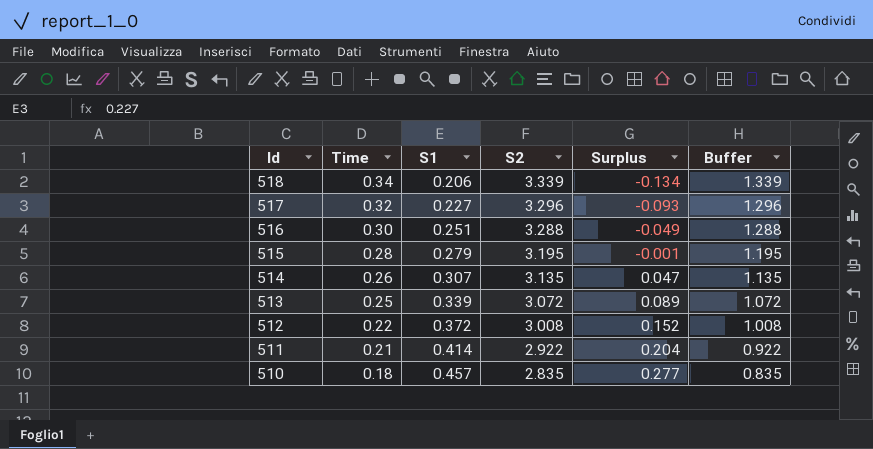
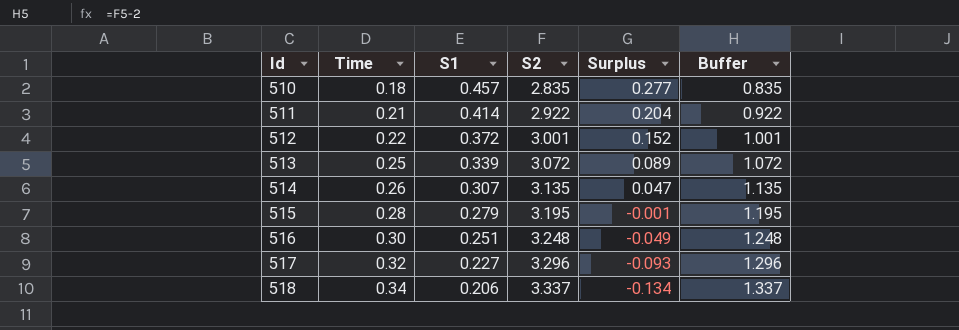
row order: Id descending -> Id ascending
512 | S2: 3.008 -> 3.001
512 | Buffer: 1.008 -> 1.001
516 | S2: 3.288 -> 3.248
516 | Buffer: 1.288 -> 1.248
518 | S2: 3.339 -> 3.337
518 | Buffer: 1.339 -> 1.337

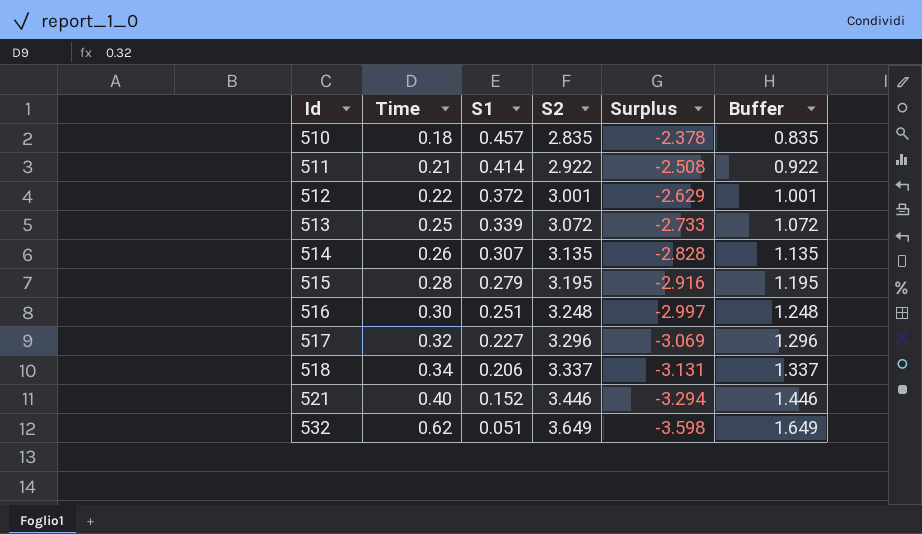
column Surplus | formula: [S1] - [Time] -> [S1] - [S2]
row 521: none -> 0.40 | 0.152 | 3.446 | -3.294 | 1.446
row 532: none -> 0.62 | 0.051 | 3.649 | -3.598 | 1.649

